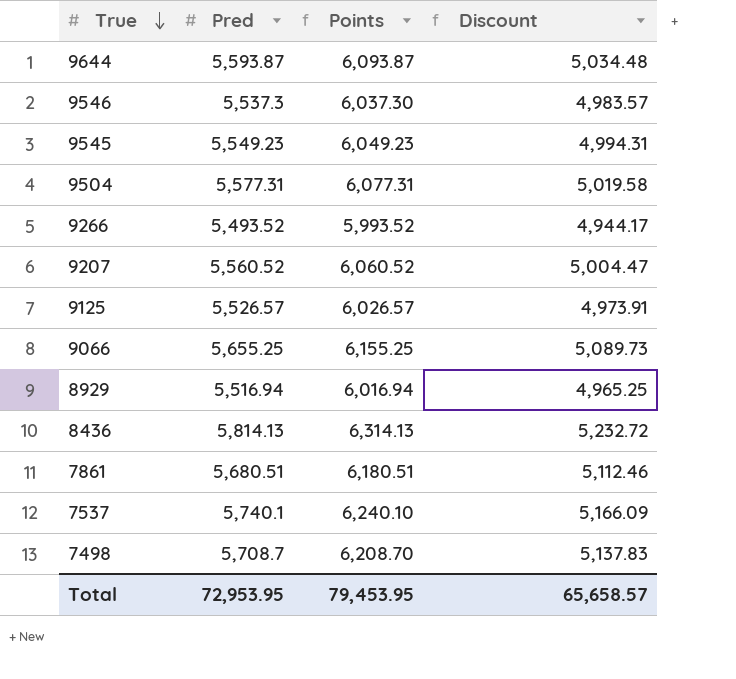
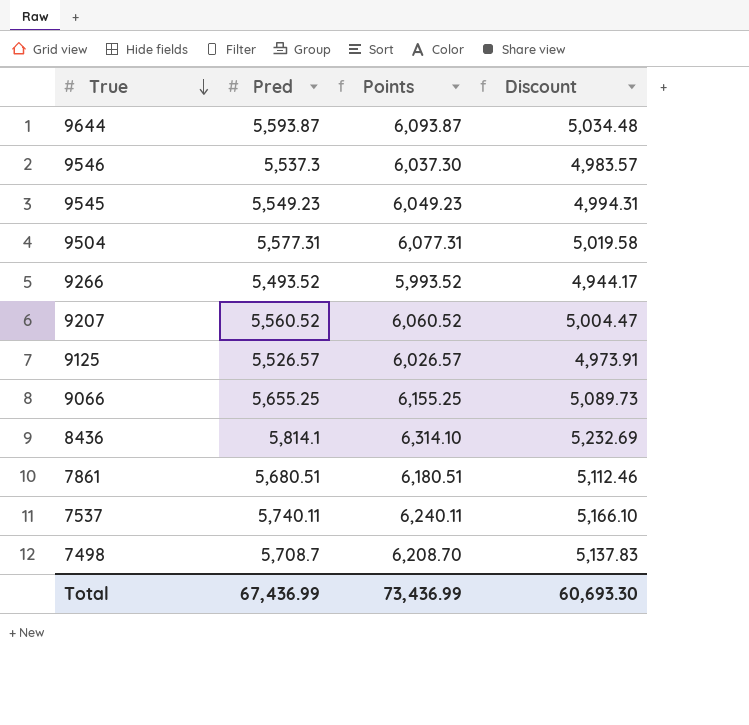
row 8929: 5,516.94 | 6,016.94 | 4,965.25 -> none
8436 | Pred: 5,814.13 -> 5,814.1
8436 | Points: 6,314.13 -> 6,314.10
8436 | Discount: 5,232.72 -> 5,232.69
7537 | Pred: 5,740.1 -> 5,740.11
7537 | Points: 6,240.10 -> 6,240.11
7537 | Discount: 5,166.09 -> 5,166.10
Total | Pred: 72,953.95 -> 67,436.99
Total | Points: 79,453.95 -> 73,436.99
Total | Discount: 65,658.57 -> 60,693.30

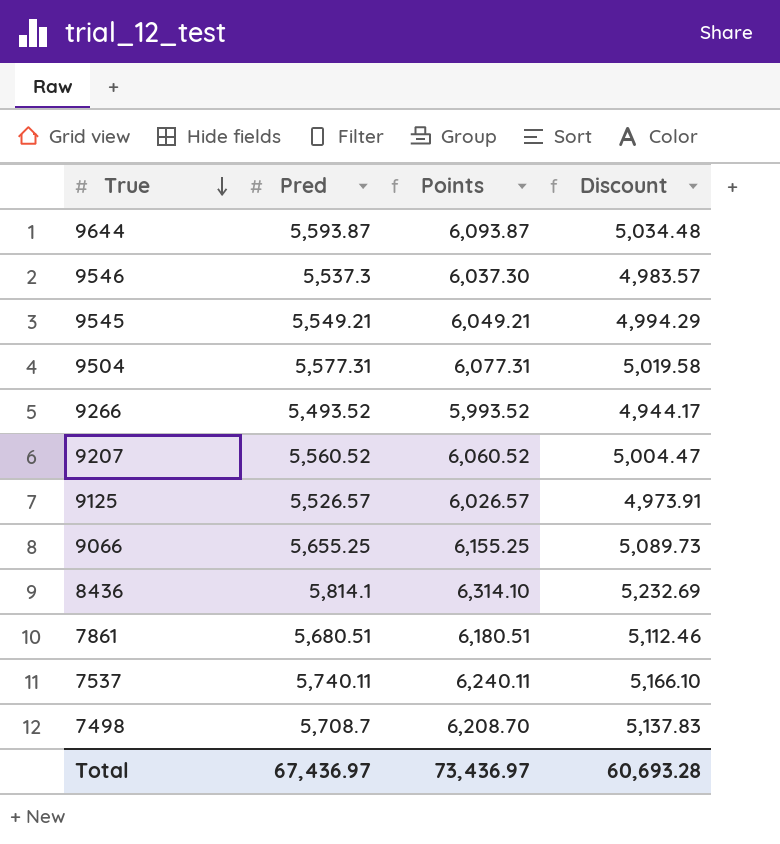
9545 | Pred: 5,549.23 -> 5,549.21
9545 | Points: 6,049.23 -> 6,049.21
9545 | Discount: 4,994.31 -> 4,994.29
Total | Pred: 67,436.99 -> 67,436.97
Total | Points: 73,436.99 -> 73,436.97
Total | Discount: 60,693.30 -> 60,693.28

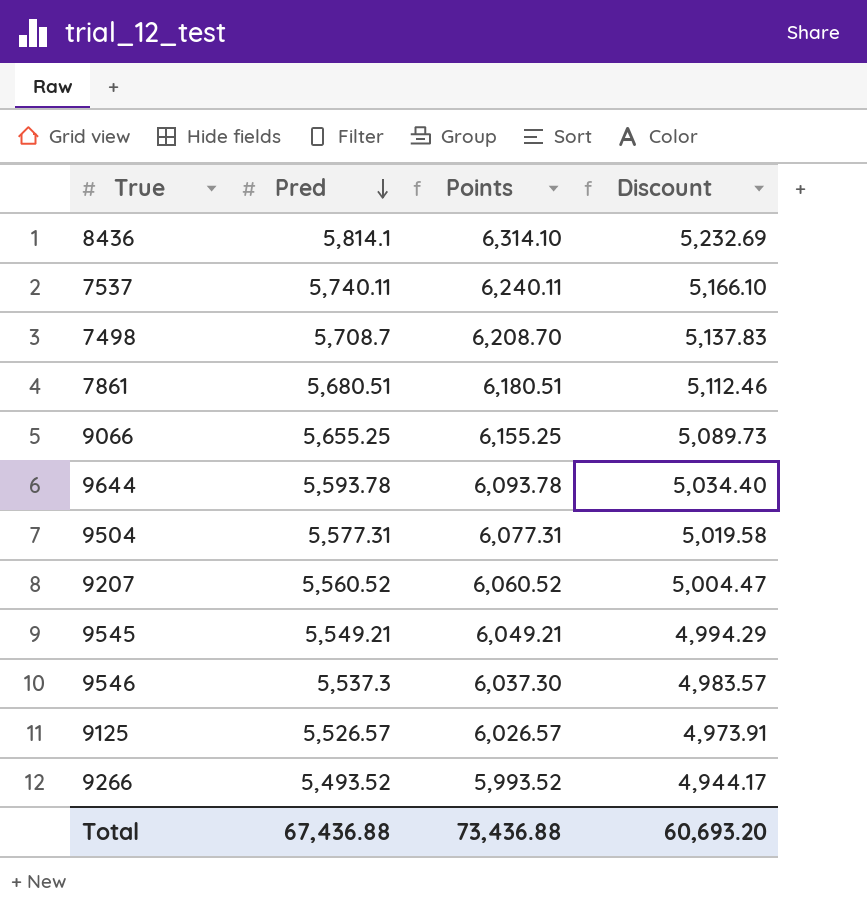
row order: True descending -> Pred descending
9644 | Pred: 5,593.87 -> 5,593.78
9644 | Points: 6,093.87 -> 6,093.78
9644 | Discount: 5,034.48 -> 5,034.40
Total | Pred: 67,436.97 -> 67,436.88
Total | Points: 73,436.97 -> 73,436.88
Total | Discount: 60,693.28 -> 60,693.20

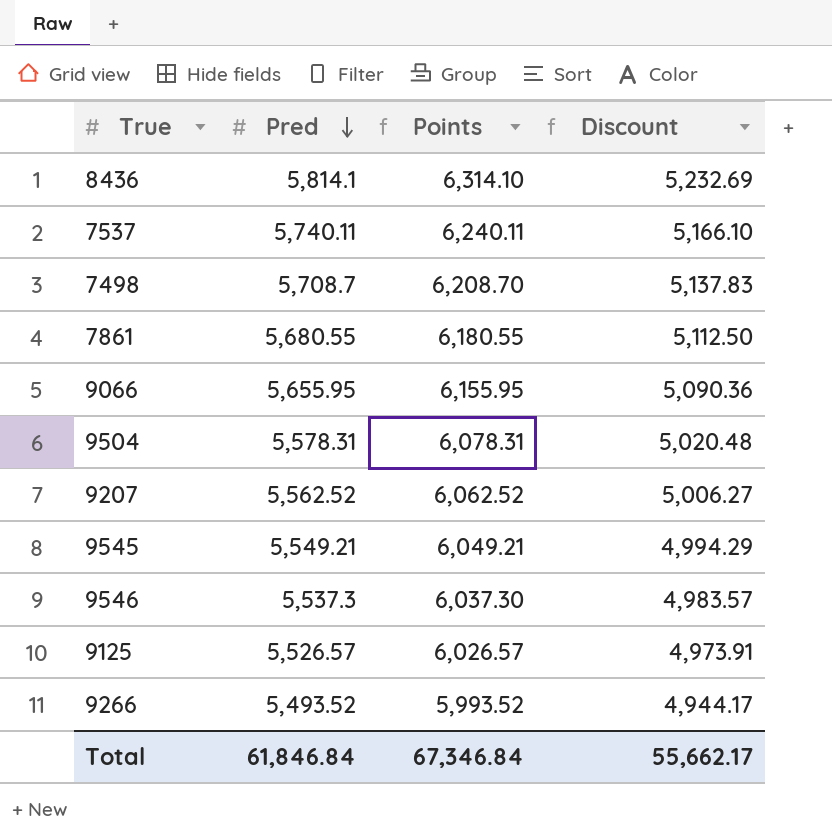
row 9644: 5,593.78 | 6,093.78 | 5,034.40 -> none
7861 | Pred: 5,680.51 -> 5,680.55
7861 | Points: 6,180.51 -> 6,180.55
7861 | Discount: 5,112.46 -> 5,112.50
9066 | Pred: 5,655.25 -> 5,655.95
9066 | Points: 6,155.25 -> 6,155.95
9066 | Discount: 5,089.73 -> 5,090.36
9504 | Pred: 5,577.31 -> 5,578.31
9504 | Points: 6,077.31 -> 6,078.31
9504 | Discount: 5,019.58 -> 5,020.48
9207 | Pred: 5,560.52 -> 5,562.52
9207 | Points: 6,060.52 -> 6,062.52
9207 | Discount: 5,004.47 -> 5,006.27
Total | Pred: 67,436.88 -> 61,846.84
Total | Points: 73,436.88 -> 67,346.84
Total | Discount: 60,693.20 -> 55,662.17

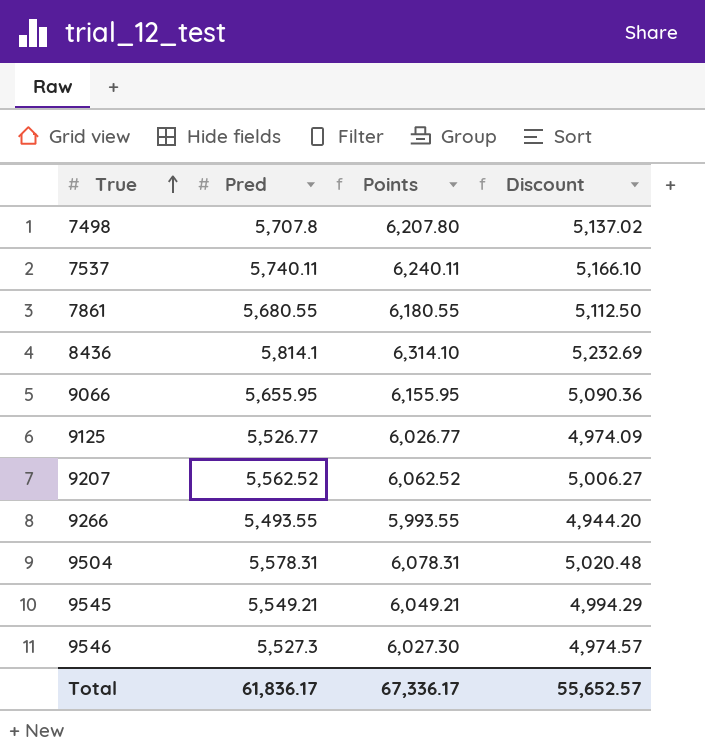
row order: Pred descending -> True ascending
7498 | Pred: 5,708.7 -> 5,707.8
7498 | Points: 6,208.70 -> 6,207.80
7498 | Discount: 5,137.83 -> 5,137.02
9125 | Pred: 5,526.57 -> 5,526.77
9125 | Points: 6,026.57 -> 6,026.77
9125 | Discount: 4,973.91 -> 4,974.09
9266 | Pred: 5,493.52 -> 5,493.55
9266 | Points: 5,993.52 -> 5,993.55
9266 | Discount: 4,944.17 -> 4,944.20
9546 | Pred: 5,537.3 -> 5,527.3
9546 | Points: 6,037.30 -> 6,027.30
9546 | Discount: 4,983.57 -> 4,974.57
Total | Pred: 61,846.84 -> 61,836.17
Total | Points: 67,346.84 -> 67,336.17
Total | Discount: 55,662.17 -> 55,652.57

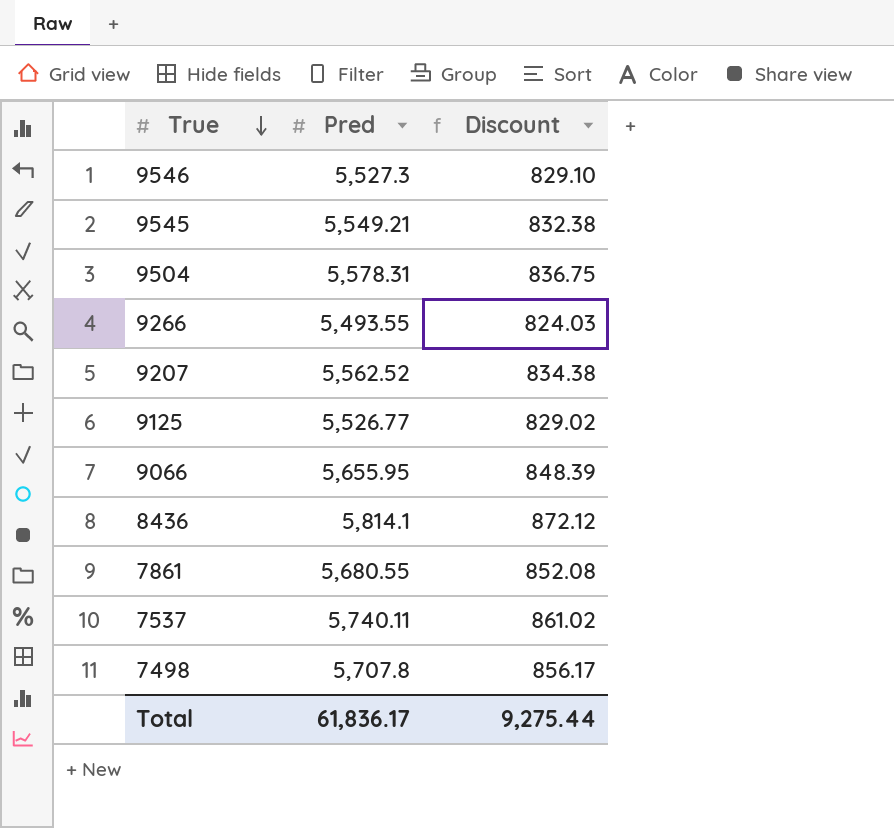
row order: True ascending -> True descending
column Points | formula: [Pred] + 500 -> none
column Discount | formula: [Pred] * 0.9 -> [Pred] * 0.15
Total | Discount: 55,652.57 -> 9,275.44

